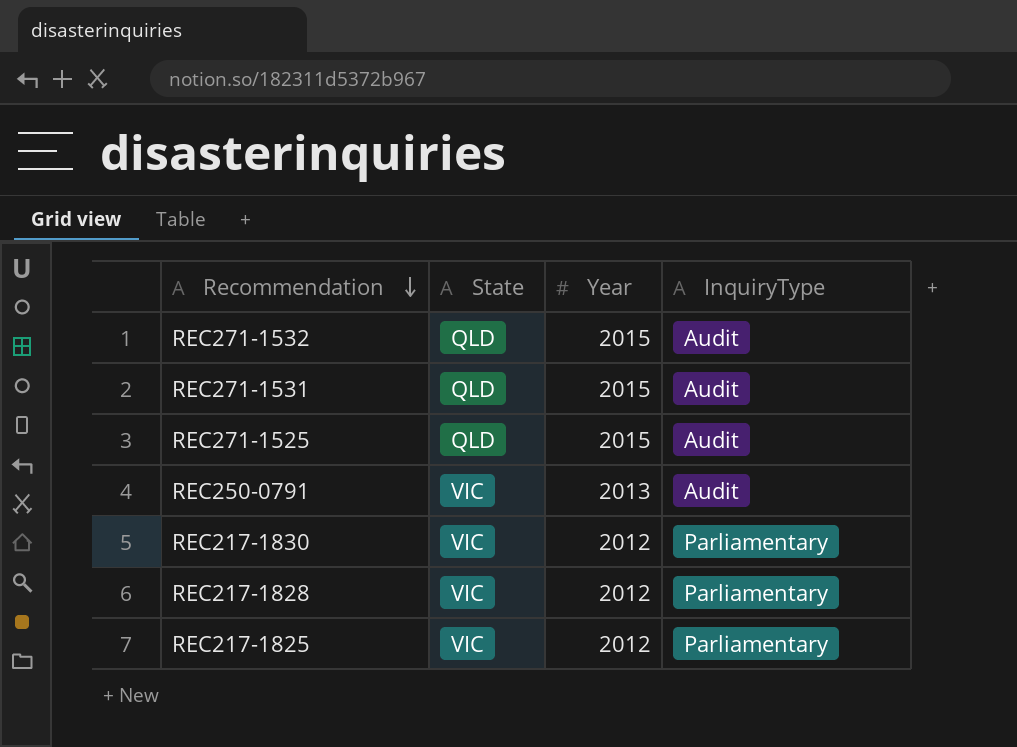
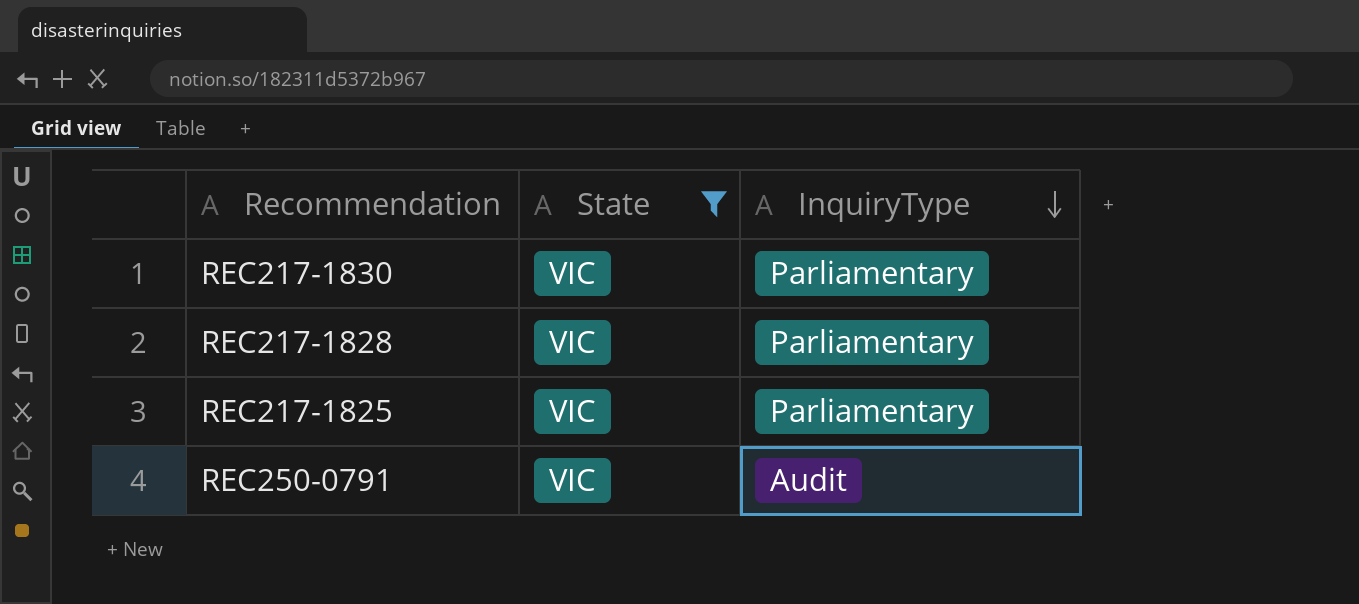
filter: none -> State = VIC
row order: Recommendation descending -> InquiryType descending
column Year | position: 3 -> none

